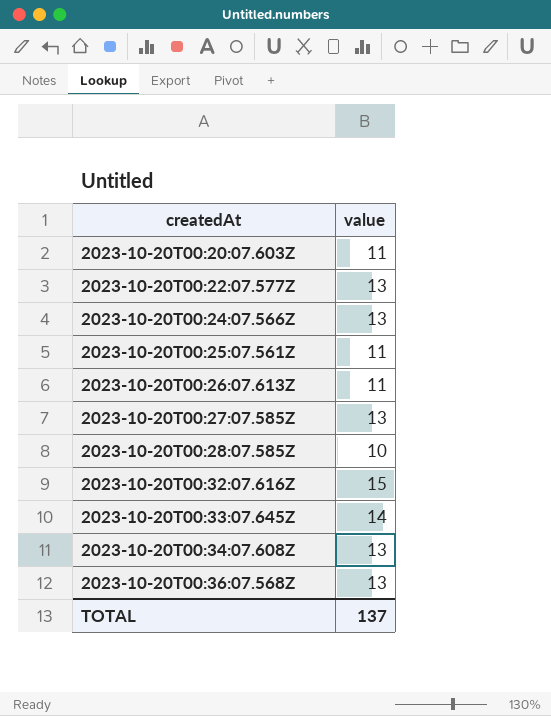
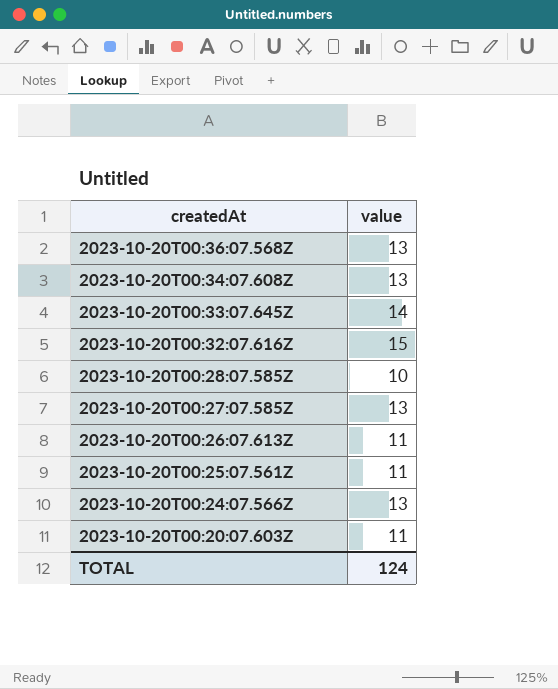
row order: createdAt ascending -> createdAt descending
row 2023-10-20T00:22:07.577Z: 13 -> none
TOTAL | value: 137 -> 124

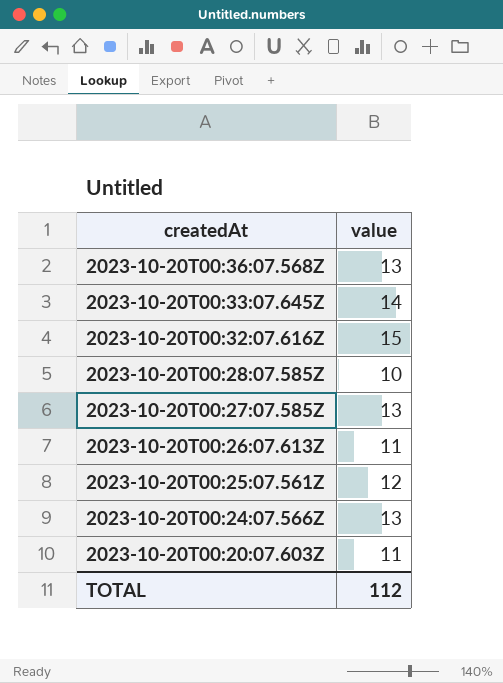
row 2023-10-20T00:34:07.608Z: 13 -> none
2023-10-20T00:25:07.561Z | value: 11 -> 12
TOTAL | value: 124 -> 112

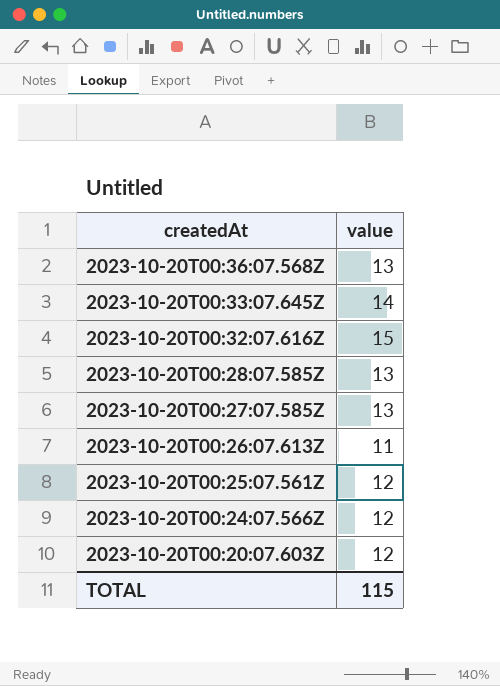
2023-10-20T00:28:07.585Z | value: 10 -> 13
2023-10-20T00:24:07.566Z | value: 13 -> 12
2023-10-20T00:20:07.603Z | value: 11 -> 12
TOTAL | value: 112 -> 115

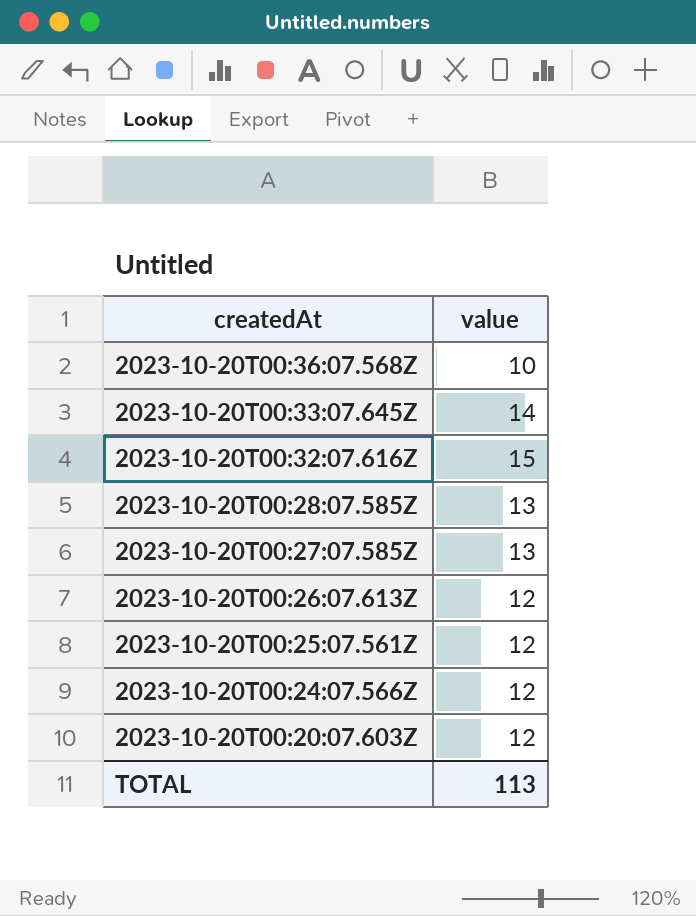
2023-10-20T00:36:07.568Z | value: 13 -> 10
2023-10-20T00:26:07.613Z | value: 11 -> 12
TOTAL | value: 115 -> 113

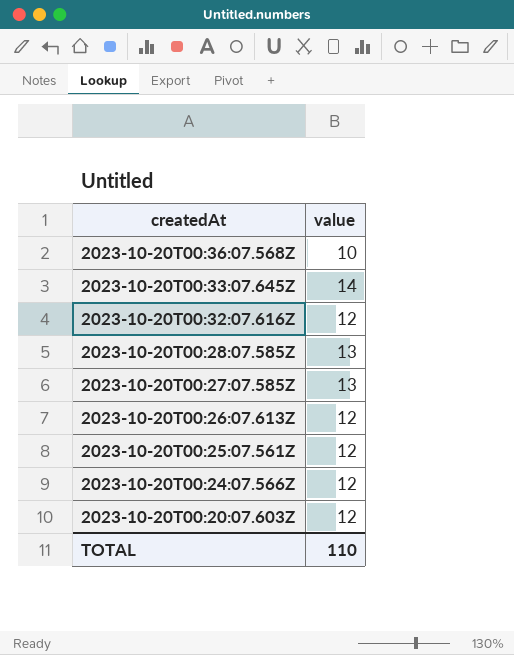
2023-10-20T00:32:07.616Z | value: 15 -> 12
TOTAL | value: 113 -> 110

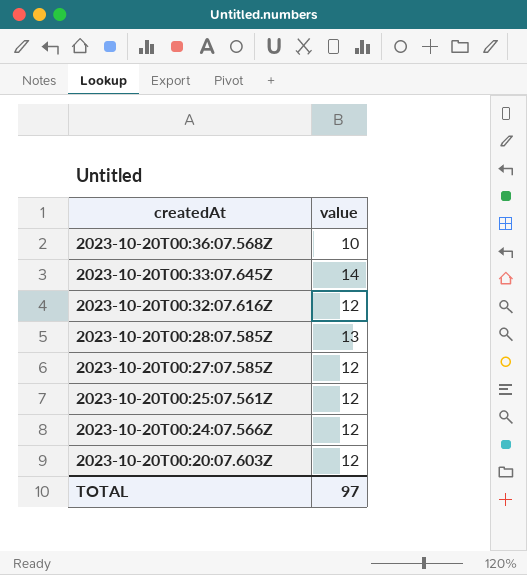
row 2023-10-20T00:26:07.613Z: 12 -> none
2023-10-20T00:27:07.585Z | value: 13 -> 12
TOTAL | value: 110 -> 97

